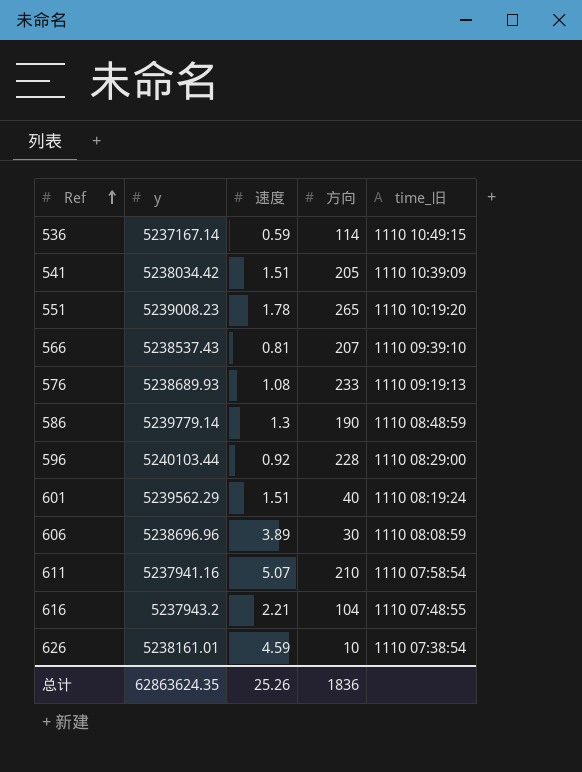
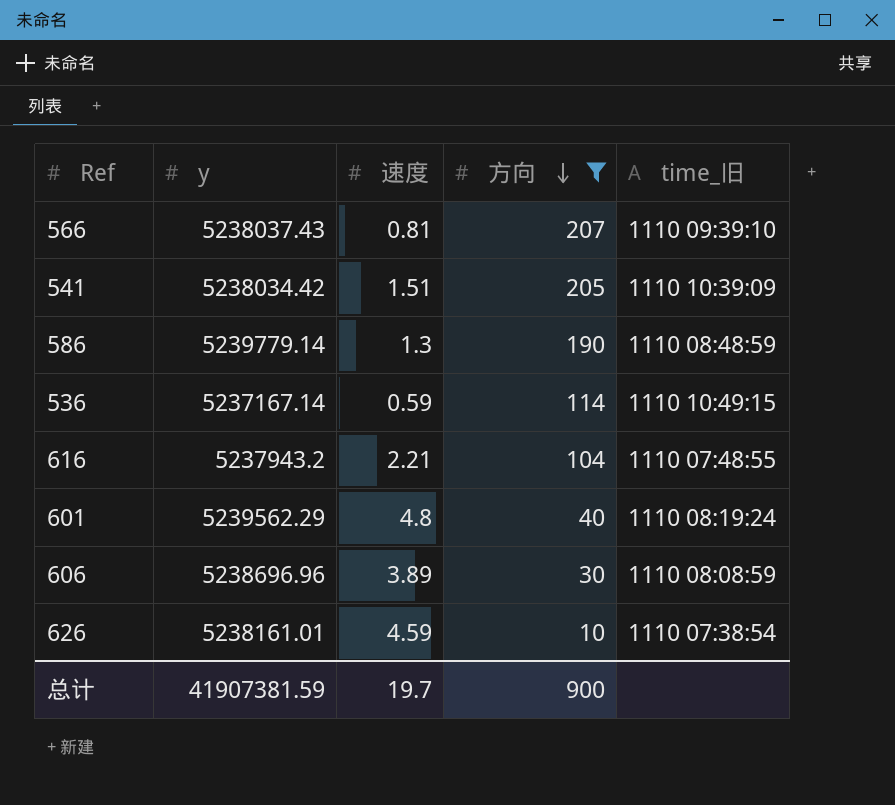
filter: none -> 方向 <= 207
row order: Ref ascending -> 方向 descending
566 | y: 5238537.43 -> 5238037.43
601 | 速度: 1.51 -> 4.8
总计 | y: 62863624.35 -> 41907381.59
总计 | 速度: 25.26 -> 19.7
总计 | 方向: 1836 -> 900

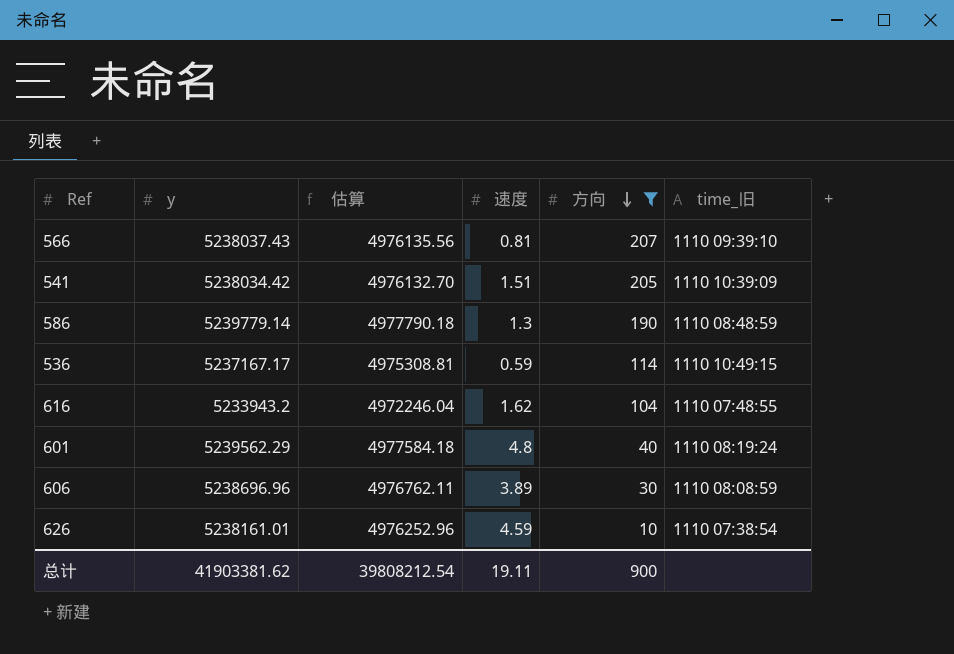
column 估算 | formula: none -> [y] * 0.95
536 | y: 5237167.14 -> 5237167.17
616 | y: 5237943.2 -> 5233943.2
616 | 速度: 2.21 -> 1.62
总计 | y: 41907381.59 -> 41903381.62
总计 | 速度: 19.7 -> 19.11

